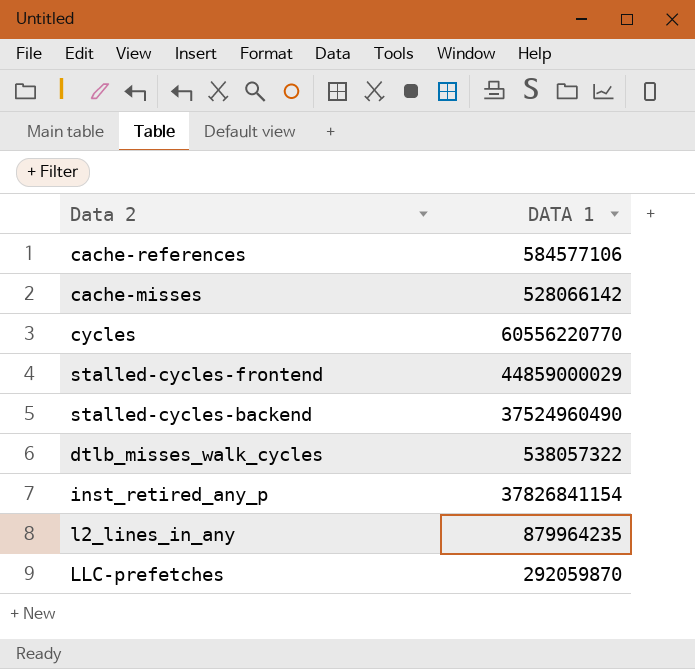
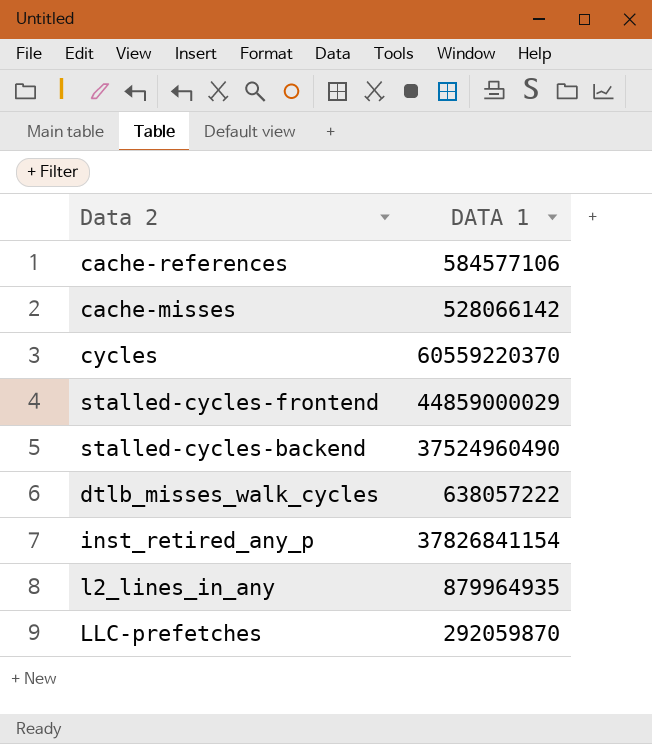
cycles | DATA 1: 60556220770 -> 60559220370
dtlb_misses_walk_cycles | DATA 1: 538057322 -> 638057222
l2_lines_in_any | DATA 1: 879964235 -> 879964935

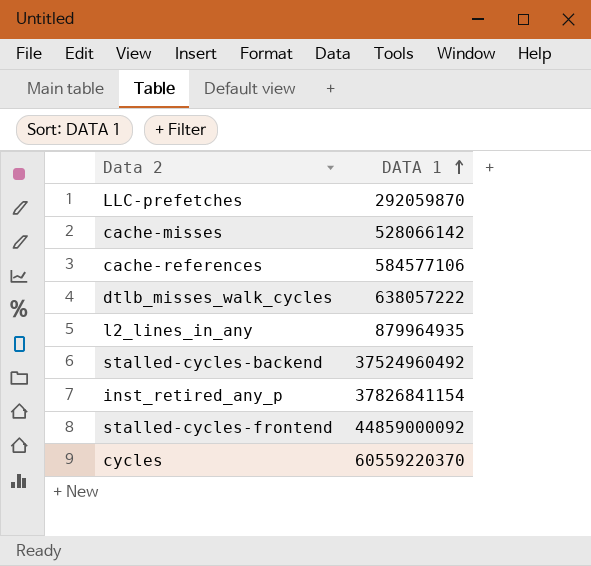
row order: none -> DATA 1 ascending
stalled-cycles-backend | DATA 1: 37524960490 -> 37524960492
stalled-cycles-frontend | DATA 1: 44859000029 -> 44859000092

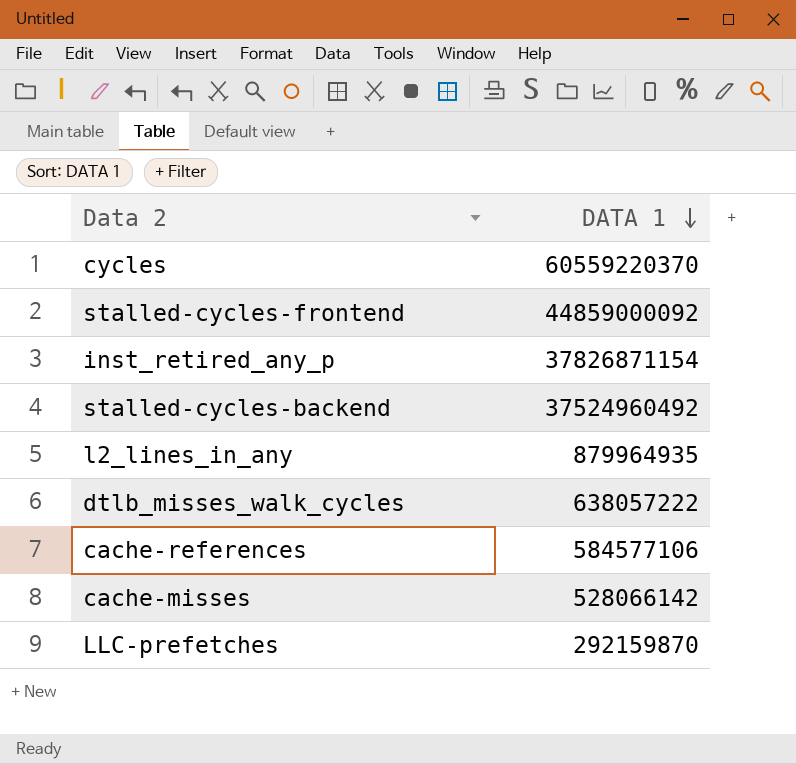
row order: DATA 1 ascending -> DATA 1 descending
inst_retired_any_p | DATA 1: 37826841154 -> 37826871154
LLC-prefetches | DATA 1: 292059870 -> 292159870

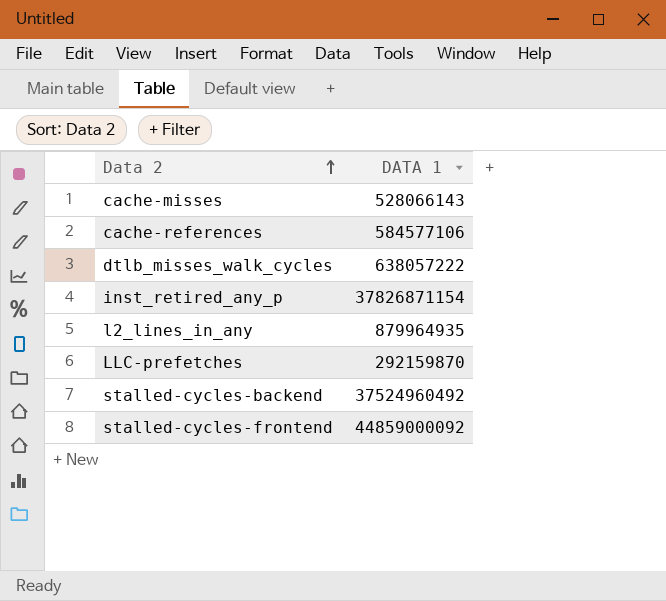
row order: DATA 1 descending -> Data 2 ascending
row cycles: 60559220370 -> none
cache-misses | DATA 1: 528066142 -> 528066143

